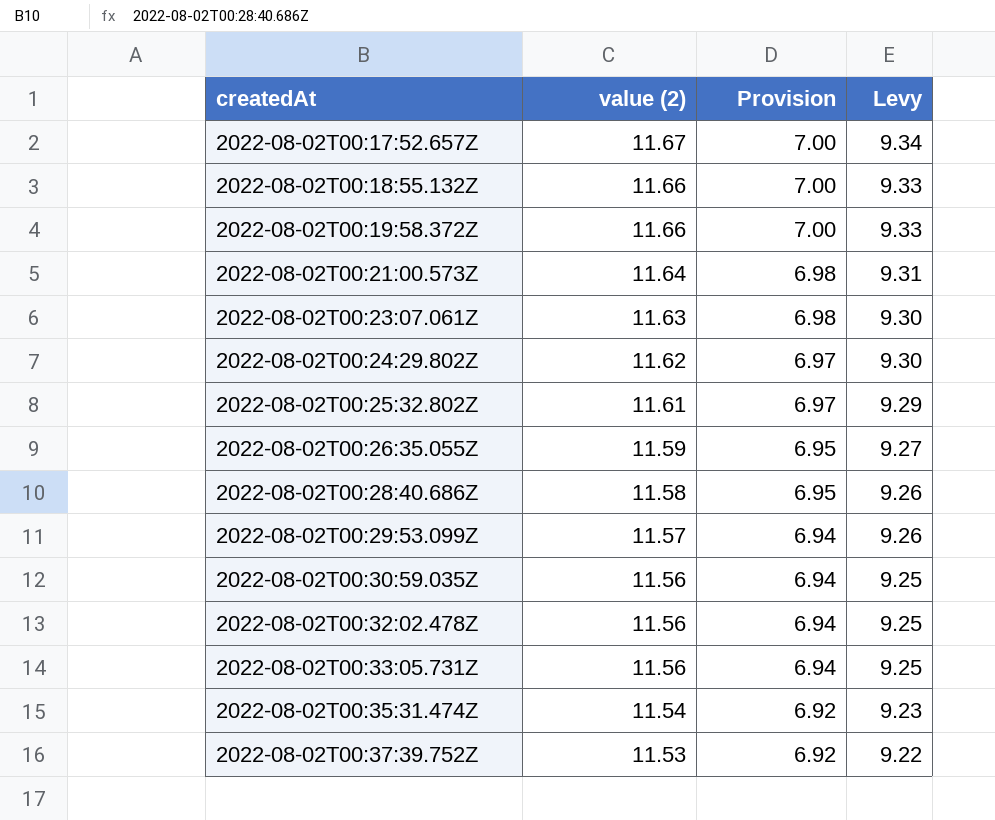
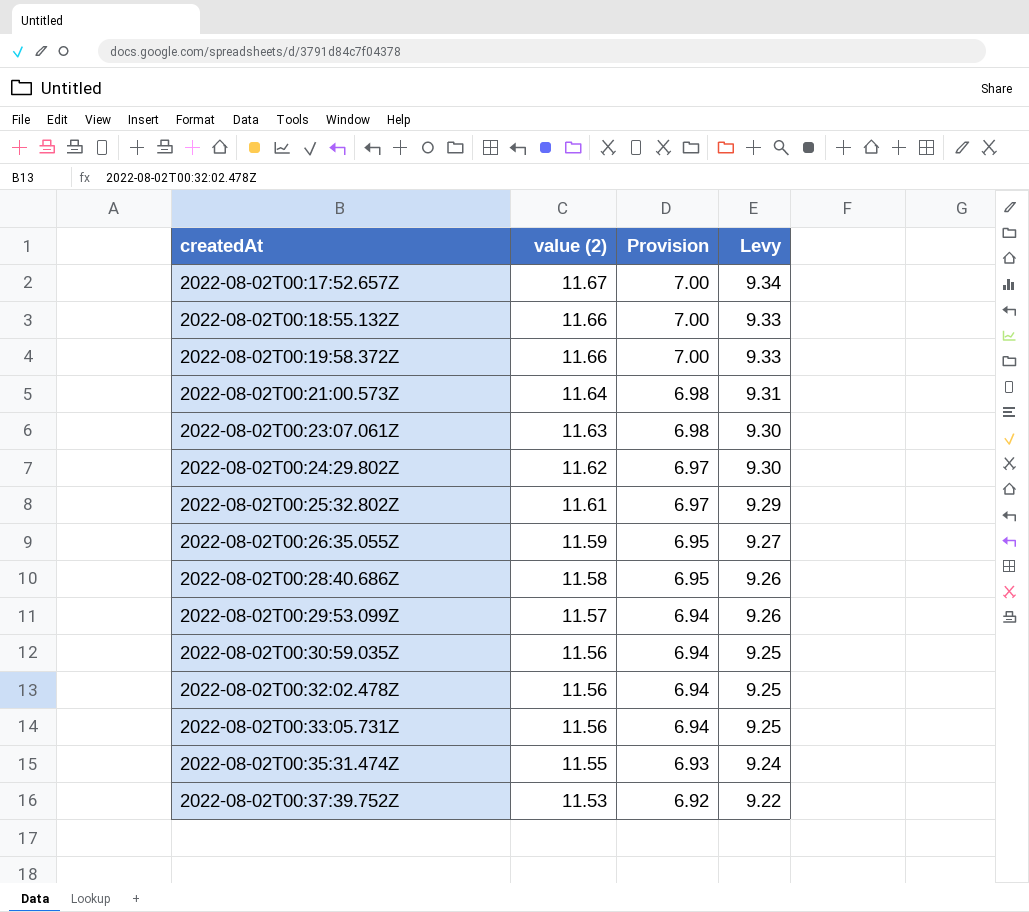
2022-08-02T00:35:31.474Z | value (2): 11.54 -> 11.55
2022-08-02T00:35:31.474Z | Provision: 6.92 -> 6.93
2022-08-02T00:35:31.474Z | Levy: 9.23 -> 9.24

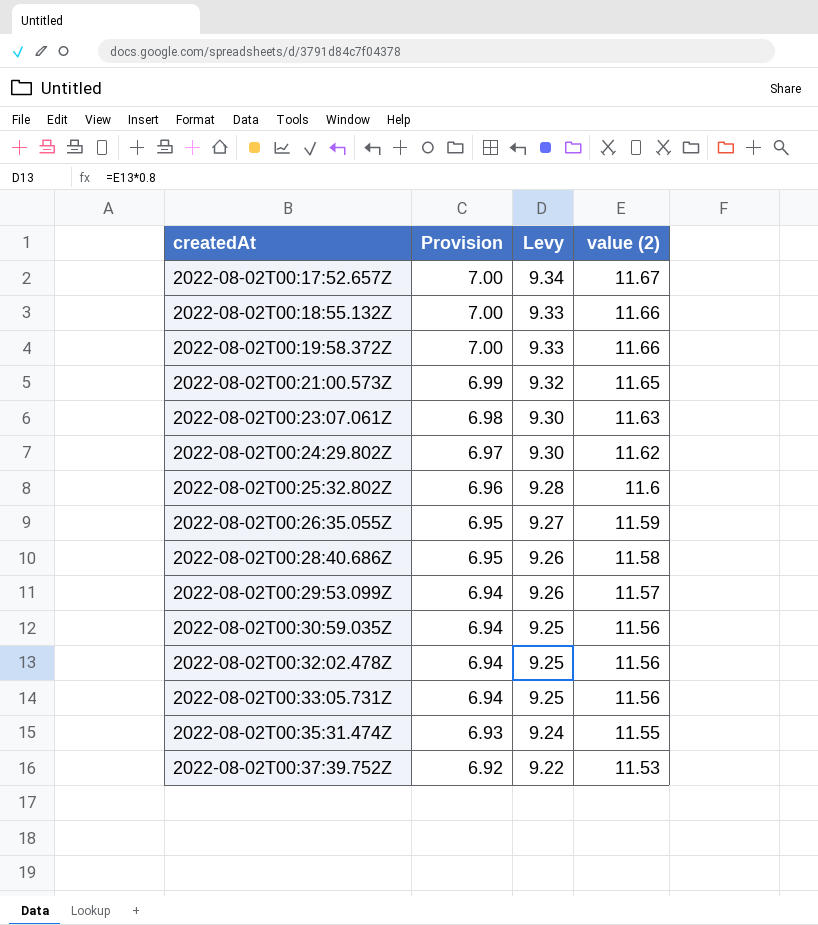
column value (2) | position: 2 -> 4
2022-08-02T00:21:00.573Z | Provision: 6.98 -> 6.99
2022-08-02T00:21:00.573Z | Levy: 9.31 -> 9.32
2022-08-02T00:21:00.573Z | value (2): 11.64 -> 11.65
2022-08-02T00:25:32.802Z | Provision: 6.97 -> 6.96
2022-08-02T00:25:32.802Z | Levy: 9.29 -> 9.28
2022-08-02T00:25:32.802Z | value (2): 11.61 -> 11.6

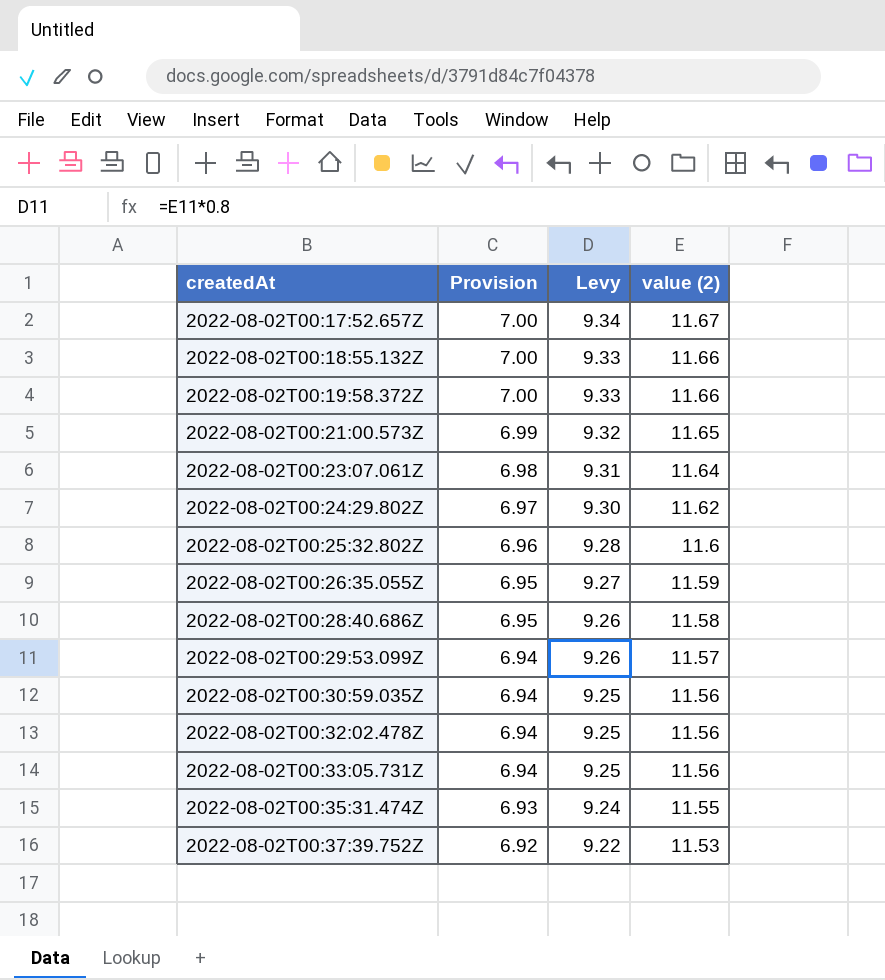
2022-08-02T00:23:07.061Z | Levy: 9.30 -> 9.31
2022-08-02T00:23:07.061Z | value (2): 11.63 -> 11.64

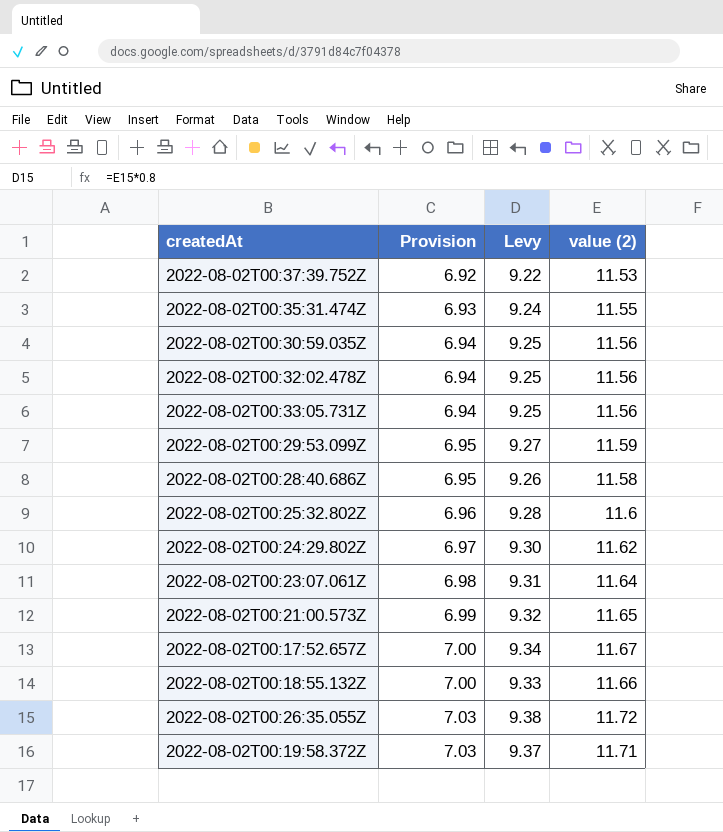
row order: createdAt ascending -> Provision ascending
2022-08-02T00:29:53.099Z | Provision: 6.94 -> 6.95
2022-08-02T00:29:53.099Z | Levy: 9.26 -> 9.27
2022-08-02T00:29:53.099Z | value (2): 11.57 -> 11.59
2022-08-02T00:26:35.055Z | Provision: 6.95 -> 7.03
2022-08-02T00:26:35.055Z | Levy: 9.27 -> 9.38
2022-08-02T00:26:35.055Z | value (2): 11.59 -> 11.72
2022-08-02T00:19:58.372Z | Provision: 7.00 -> 7.03
2022-08-02T00:19:58.372Z | Levy: 9.33 -> 9.37
2022-08-02T00:19:58.372Z | value (2): 11.66 -> 11.71

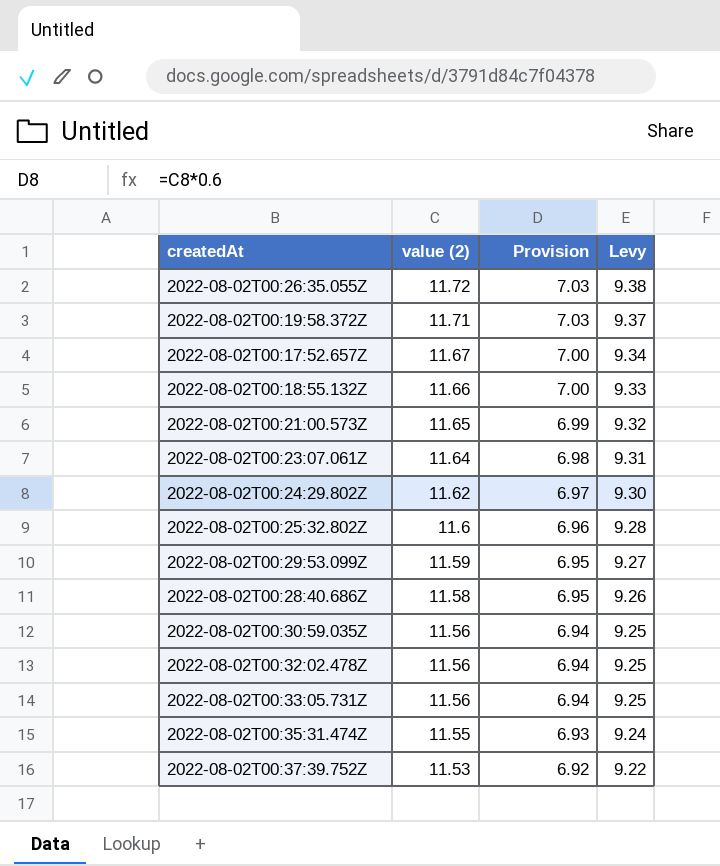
row order: Provision ascending -> value (2) descending
column value (2) | position: 4 -> 2

